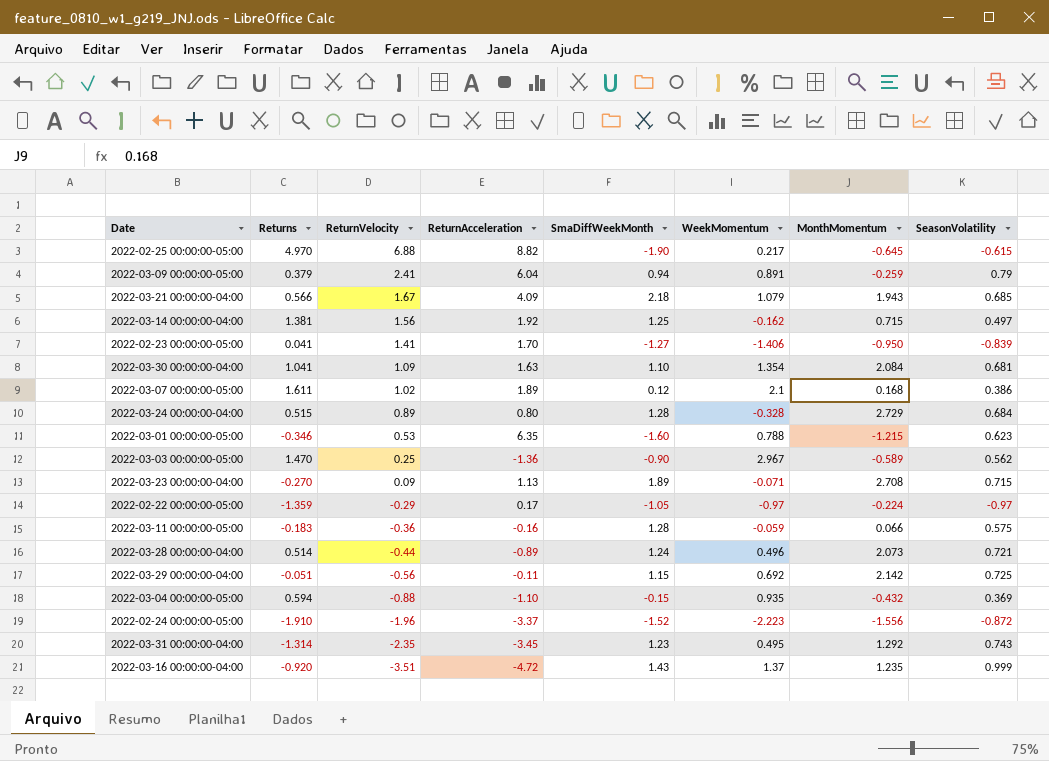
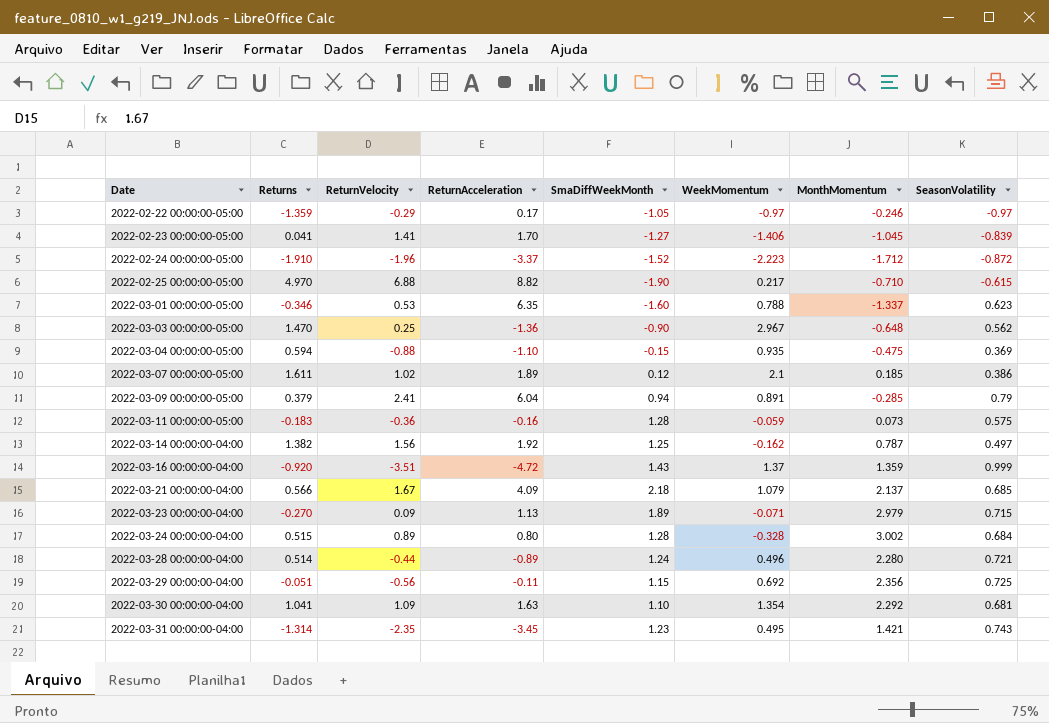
row order: ReturnVelocity descending -> Date ascending
2022-02-22 00:00:00-05:00 | MonthMomentum: -0.224 -> -0.246
2022-02-23 00:00:00-05:00 | MonthMomentum: -0.950 -> -1.045
2022-02-24 00:00:00-05:00 | MonthMomentum: -1.556 -> -1.712
2022-02-25 00:00:00-05:00 | MonthMomentum: -0.645 -> -0.710
2022-03-01 00:00:00-05:00 | MonthMomentum: -1.215 -> -1.337
2022-03-03 00:00:00-05:00 | MonthMomentum: -0.589 -> -0.648
2022-03-04 00:00:00-05:00 | MonthMomentum: -0.432 -> -0.475
2022-03-07 00:00:00-05:00 | MonthMomentum: 0.168 -> 0.185
2022-03-09 00:00:00-05:00 | MonthMomentum: -0.259 -> -0.285
2022-03-11 00:00:00-05:00 | MonthMomentum: 0.066 -> 0.073
2022-03-14 00:00:00-04:00 | Returns: 1.381 -> 1.382
2022-03-14 00:00:00-04:00 | MonthMomentum: 0.715 -> 0.787
2022-03-16 00:00:00-04:00 | MonthMomentum: 1.235 -> 1.359
2022-03-21 00:00:00-04:00 | MonthMomentum: 1.943 -> 2.137
2022-03-23 00:00:00-04:00 | MonthMomentum: 2.708 -> 2.979
2022-03-24 00:00:00-04:00 | MonthMomentum: 2.729 -> 3.002
2022-03-28 00:00:00-04:00 | MonthMomentum: 2.073 -> 2.280
2022-03-29 00:00:00-04:00 | MonthMomentum: 2.142 -> 2.356
2022-03-30 00:00:00-04:00 | MonthMomentum: 2.084 -> 2.292
2022-03-31 00:00:00-04:00 | MonthMomentum: 1.292 -> 1.421

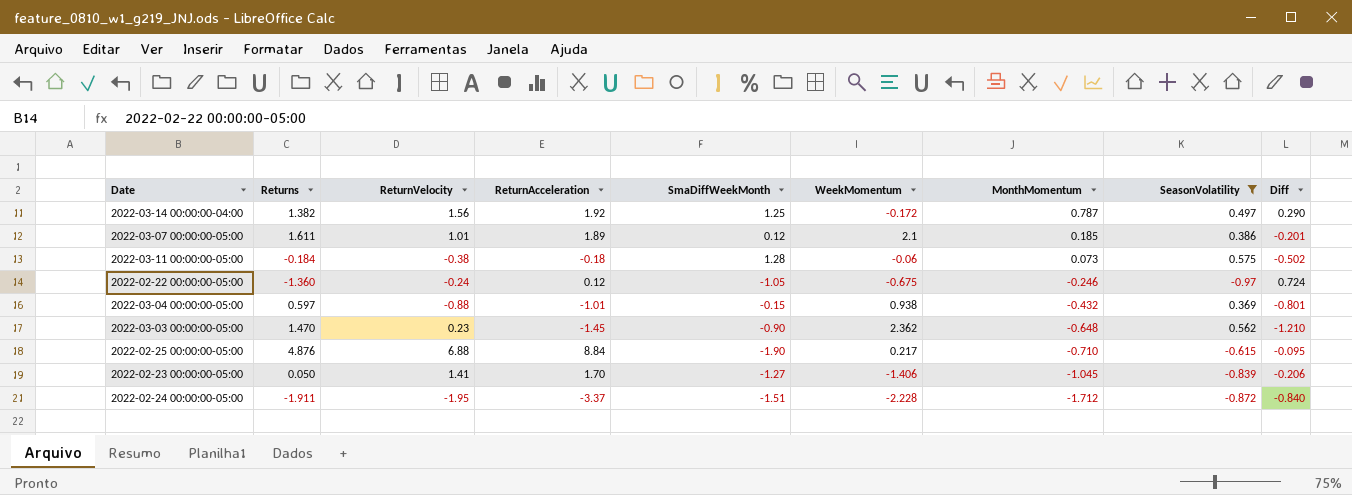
filter: none -> SeasonVolatility <= 0.575
row order: Date ascending -> MonthMomentum descending
column Diff | formula: none -> [MonthMomentum] - [SeasonVolatility]
2022-03-14 00:00:00-04:00 | WeekMomentum: -0.162 -> -0.172
2022-03-07 00:00:00-05:00 | ReturnVelocity: 1.02 -> 1.01
2022-03-11 00:00:00-05:00 | Returns: -0.183 -> -0.184
2022-03-11 00:00:00-05:00 | ReturnVelocity: -0.36 -> -0.38
2022-03-11 00:00:00-05:00 | ReturnAcceleration: -0.16 -> -0.18
2022-03-11 00:00:00-05:00 | WeekMomentum: -0.059 -> -0.06
2022-02-22 00:00:00-05:00 | Returns: -1.359 -> -1.360
2022-02-22 00:00:00-05:00 | ReturnVelocity: -0.29 -> -0.24
2022-02-22 00:00:00-05:00 | ReturnAcceleration: 0.17 -> 0.12
2022-02-22 00:00:00-05:00 | WeekMomentum: -0.97 -> -0.675
2022-03-04 00:00:00-05:00 | Returns: 0.594 -> 0.597
2022-03-04 00:00:00-05:00 | ReturnAcceleration: -1.10 -> -1.01
2022-03-04 00:00:00-05:00 | WeekMomentum: 0.935 -> 0.938
2022-03-04 00:00:00-05:00 | MonthMomentum: -0.475 -> -0.432
2022-03-03 00:00:00-05:00 | ReturnVelocity: 0.25 -> 0.23
2022-03-03 00:00:00-05:00 | ReturnAcceleration: -1.36 -> -1.45
2022-03-03 00:00:00-05:00 | WeekMomentum: 2.967 -> 2.362
2022-02-25 00:00:00-05:00 | Returns: 4.970 -> 4.876
2022-02-25 00:00:00-05:00 | ReturnAcceleration: 8.82 -> 8.84
2022-02-23 00:00:00-05:00 | Returns: 0.041 -> 0.050
2022-02-24 00:00:00-05:00 | Returns: -1.910 -> -1.911
2022-02-24 00:00:00-05:00 | ReturnVelocity: -1.96 -> -1.95
2022-02-24 00:00:00-05:00 | SmaDiffWeekMonth: -1.52 -> -1.51
2022-02-24 00:00:00-05:00 | WeekMomentum: -2.223 -> -2.228

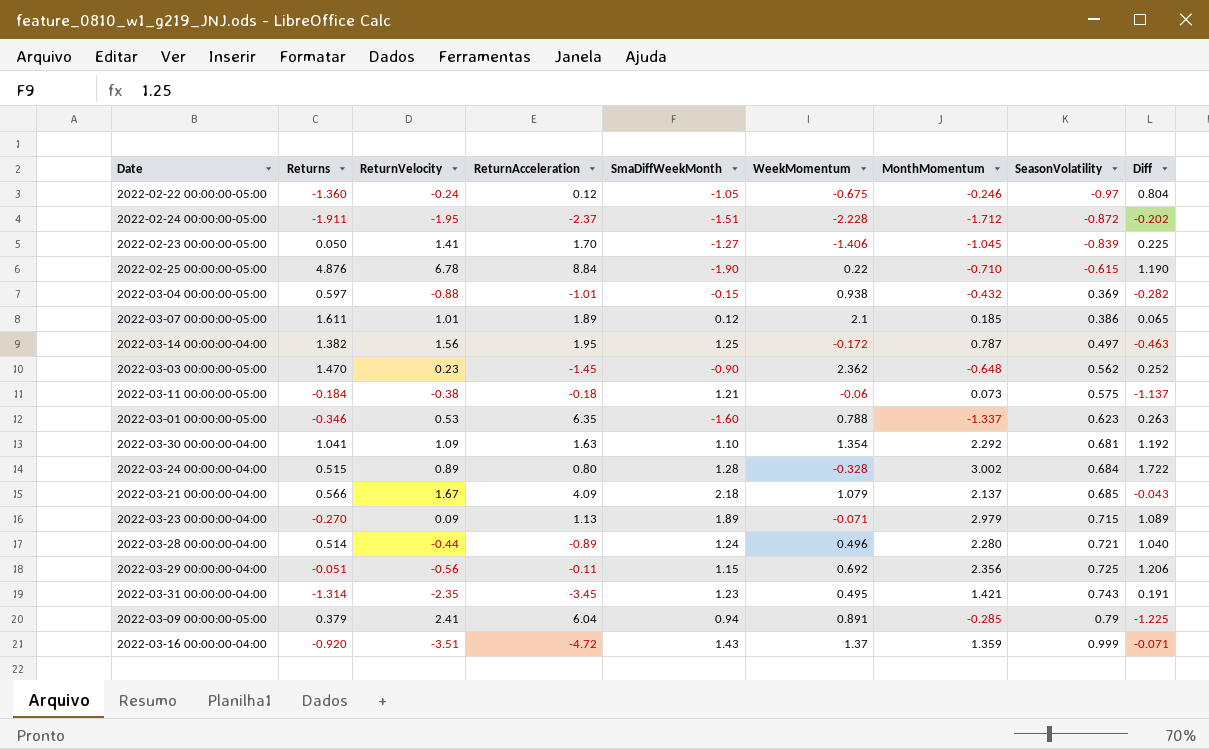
filter: SeasonVolatility <= 0.575 -> none
row order: MonthMomentum descending -> SeasonVolatility ascending
column Diff | formula: [MonthMomentum] - [SeasonVolatility] -> [MonthMomentum] - [SmaDiffWeekMonth]
2022-02-24 00:00:00-05:00 | ReturnAcceleration: -3.37 -> -2.37
2022-02-25 00:00:00-05:00 | ReturnVelocity: 6.88 -> 6.78
2022-02-25 00:00:00-05:00 | WeekMomentum: 0.217 -> 0.22
2022-03-14 00:00:00-04:00 | ReturnAcceleration: 1.92 -> 1.95
2022-03-11 00:00:00-05:00 | SmaDiffWeekMonth: 1.28 -> 1.21

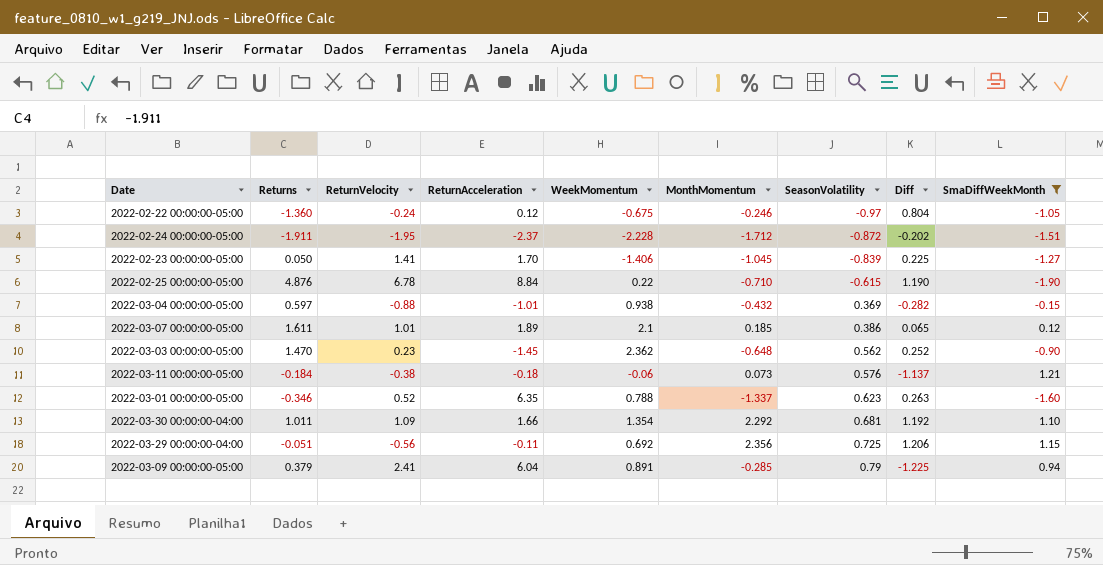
filter: none -> SmaDiffWeekMonth <= 1.21
column SmaDiffWeekMonth | position: 5 -> 9
2022-03-11 00:00:00-05:00 | SeasonVolatility: 0.575 -> 0.576
2022-03-01 00:00:00-05:00 | ReturnVelocity: 0.53 -> 0.52
2022-03-30 00:00:00-04:00 | Returns: 1.041 -> 1.011
2022-03-30 00:00:00-04:00 | ReturnAcceleration: 1.63 -> 1.66

